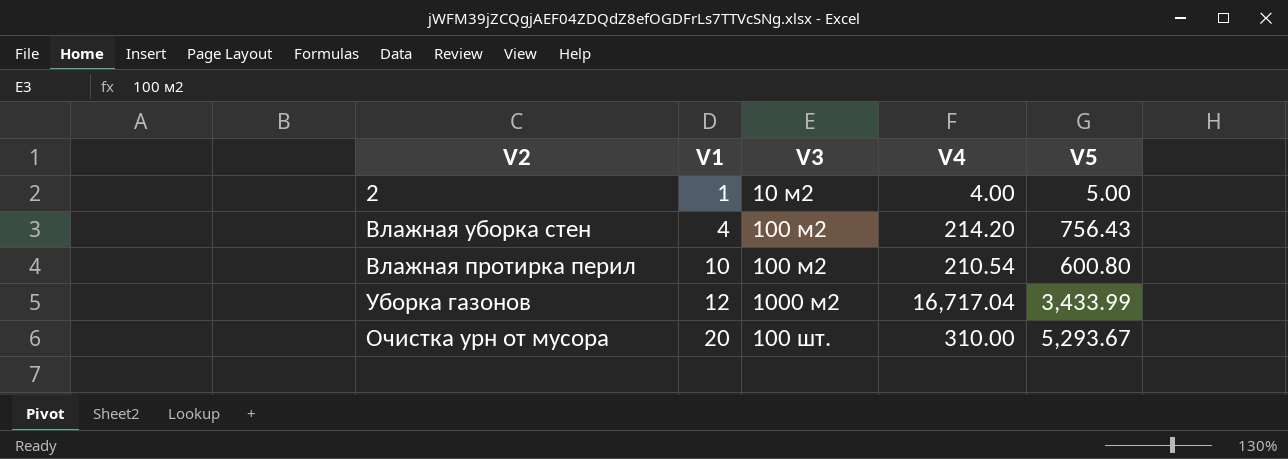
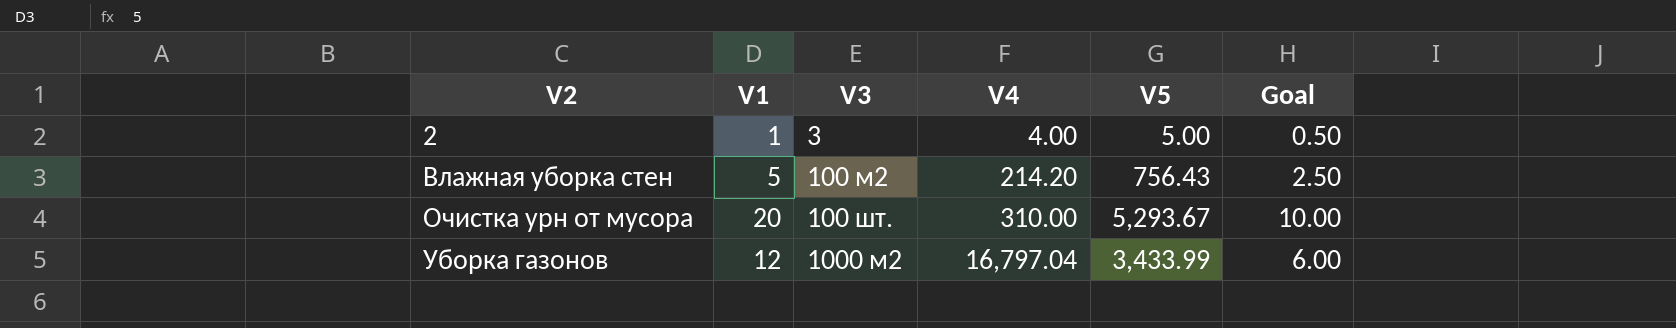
row order: V1 ascending -> V2 ascending
column Goal | formula: none -> [V1] * 0.5
row Влажная протирка перил: 10 | 100 м2 | 210.54 | 600.80 -> none
2 | V3: 10 м2 -> 3
Влажная уборка стен | V1: 4 -> 5
Уборка газонов | V4: 16,717.04 -> 16,797.04

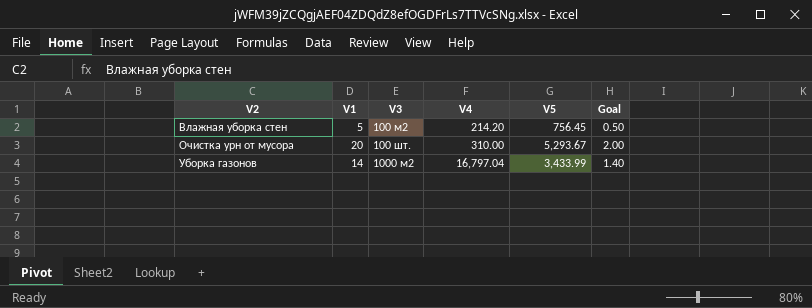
column Goal | formula: [V1] * 0.5 -> [V1] * 0.1
row 2: 1 | 3 | 4.00 | 5.00 | 0.50 -> none
Влажная уборка стен | V5: 756.43 -> 756.45
Уборка газонов | V1: 12 -> 14

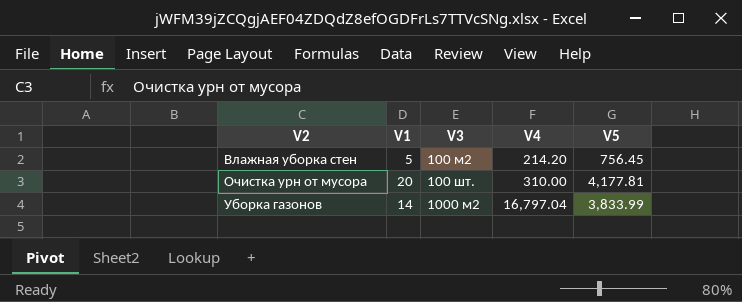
column Goal | formula: [V1] * 0.1 -> none
Очистка урн от мусора | V5: 5,293.67 -> 4,177.81
Уборка газонов | V5: 3,433.99 -> 3,833.99

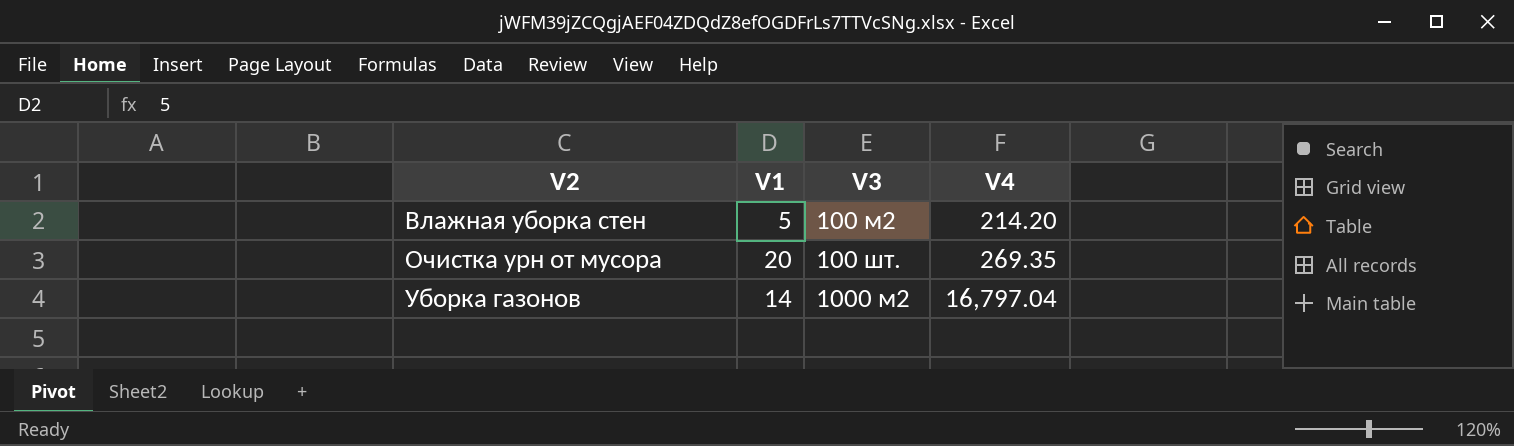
column V5 | position: 5 -> none
Очистка урн от мусора | V4: 310.00 -> 269.35

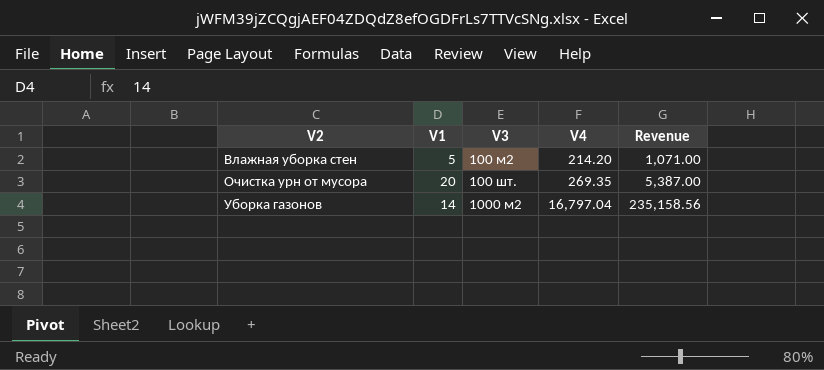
column Revenue | formula: none -> [V1] * [V4]

